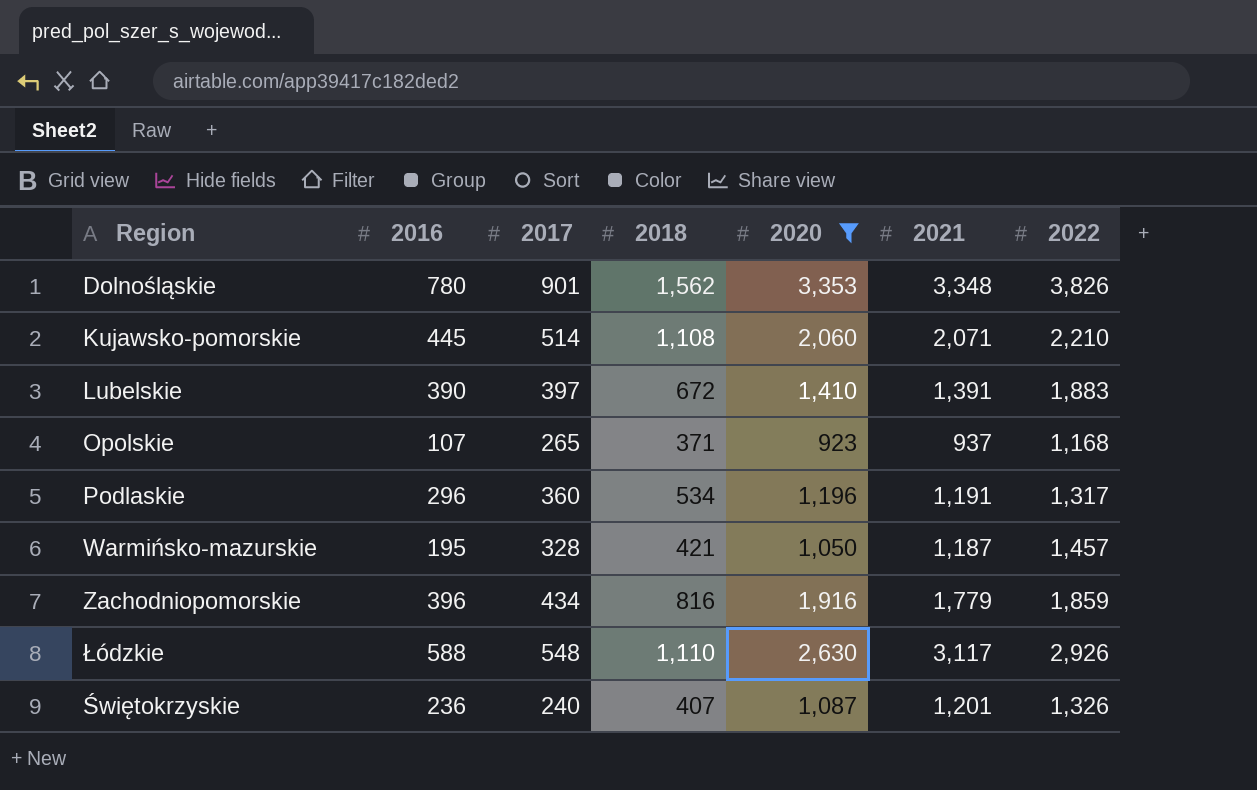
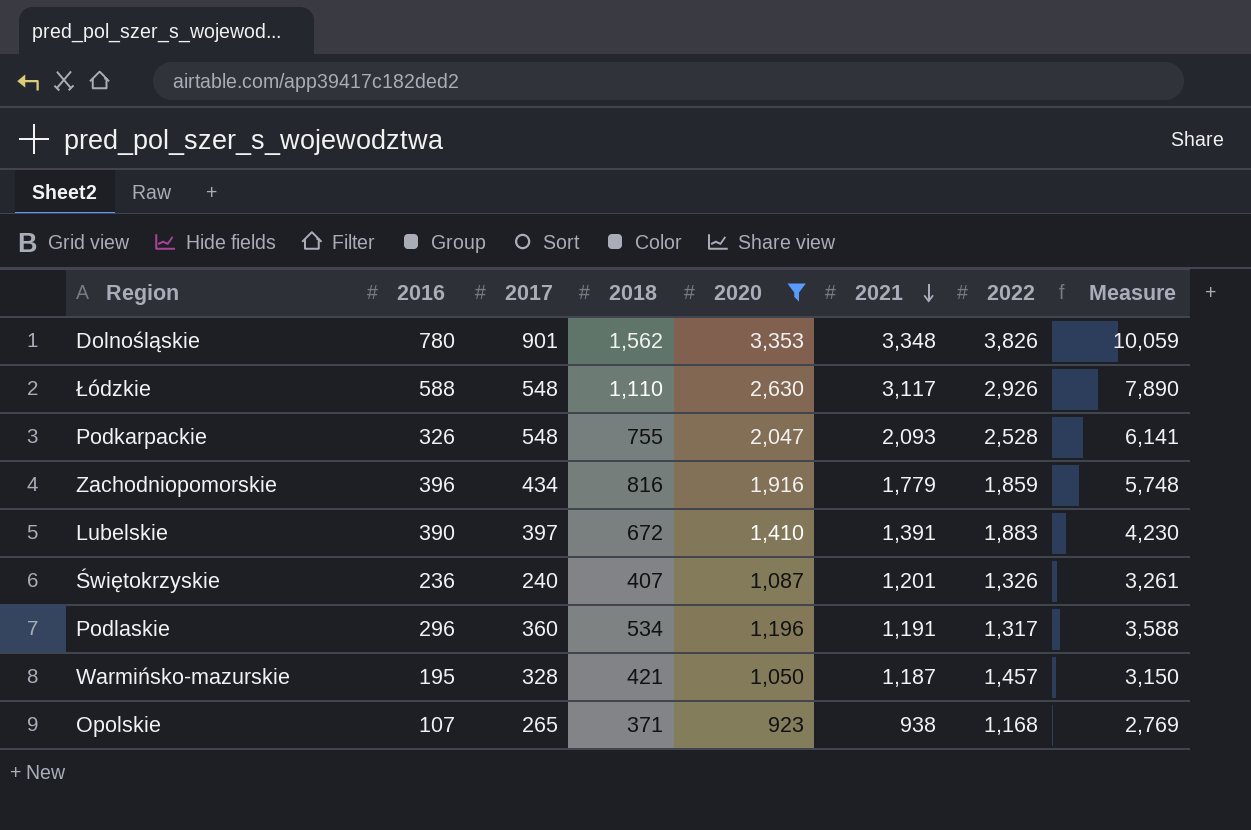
row order: none -> 2021 descending
column Measure | formula: none -> [2020] * 3
row Kujawsko-pomorskie: 445 | 514 | 1,108 | 2,060 | 2,071 | 2,210 -> none
row Podkarpackie: none -> 326 | 548 | 755 | 2,047 | 2,093 | 2,528 | 6,141
Opolskie | 2021: 937 -> 938

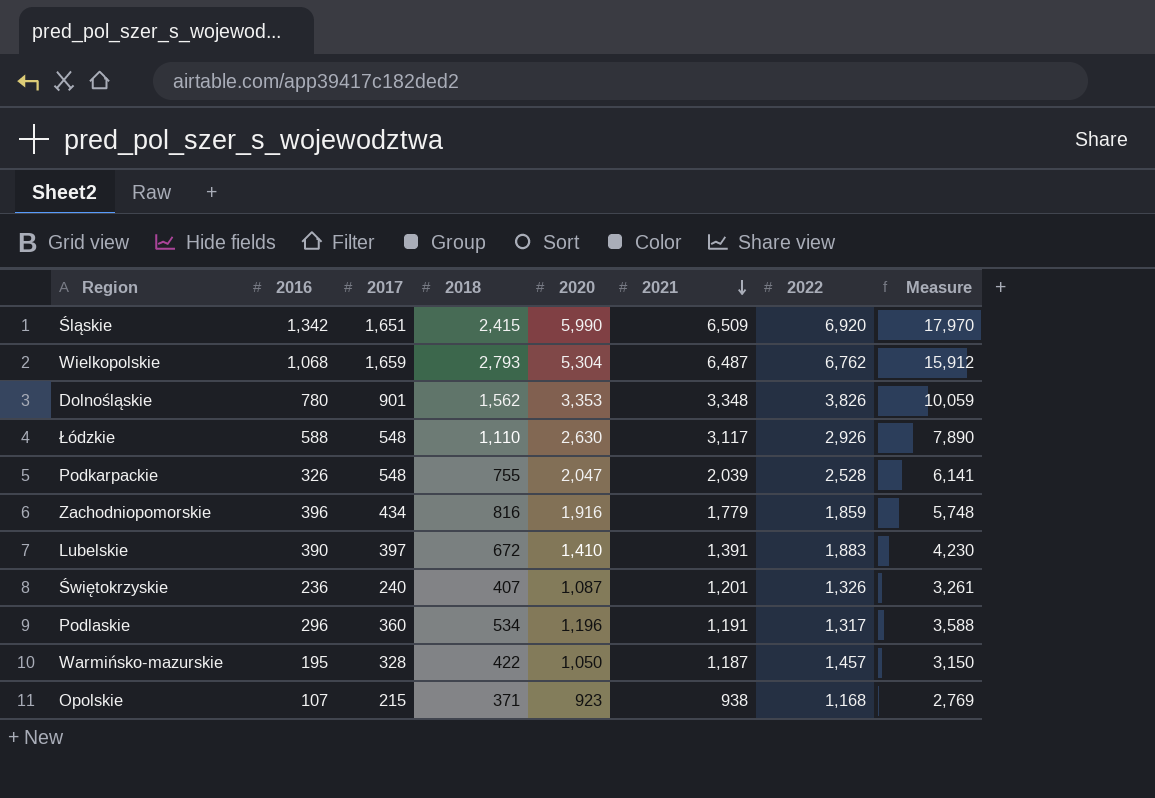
filter: 2020 <= 3,353 -> none
Podkarpackie | 2021: 2,093 -> 2,039
Warmińsko-mazurskie | 2018: 421 -> 422
Opolskie | 2017: 265 -> 215

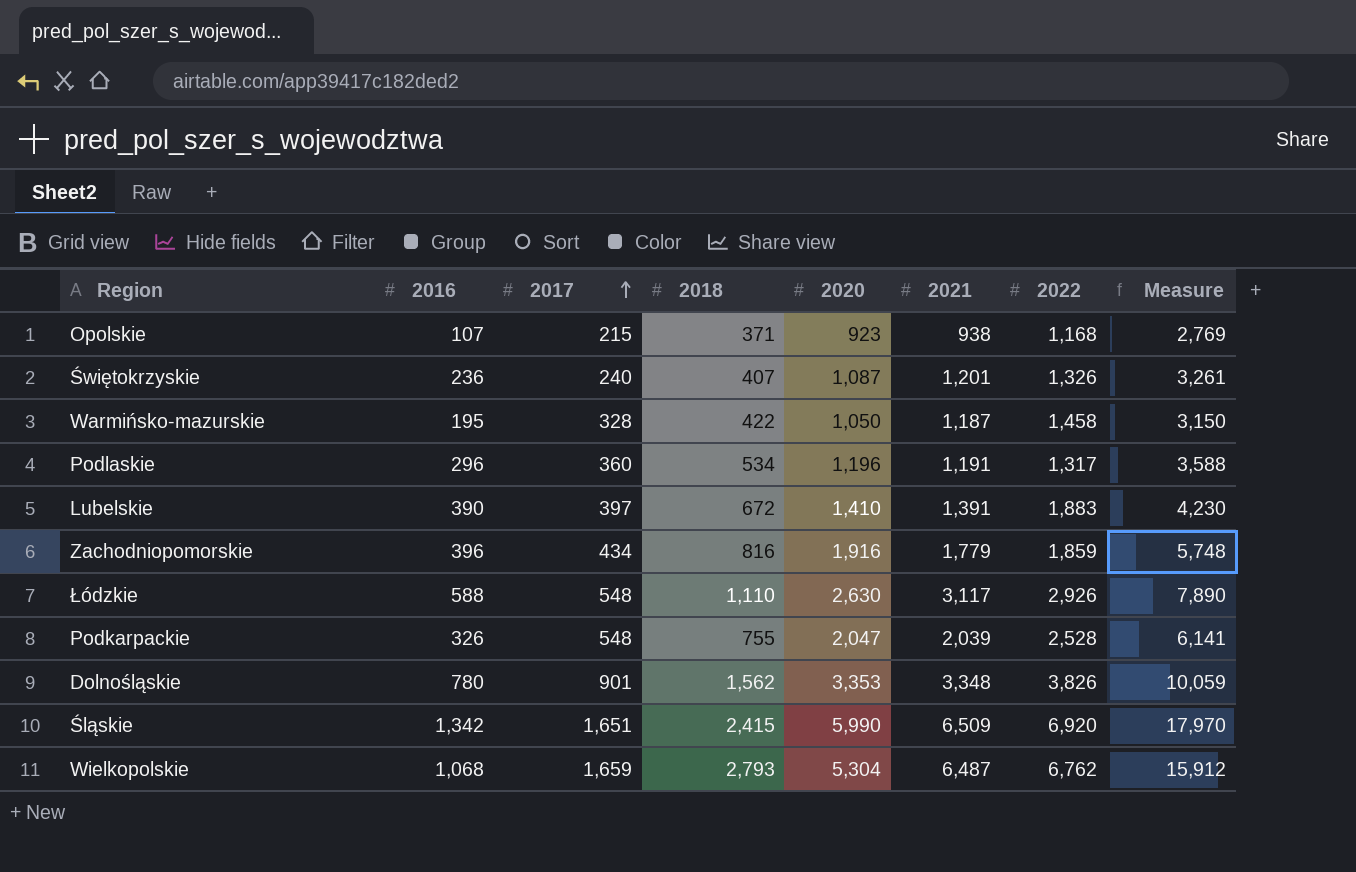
row order: 2021 descending -> 2017 ascending
Warmińsko-mazurskie | 2022: 1,457 -> 1,458

